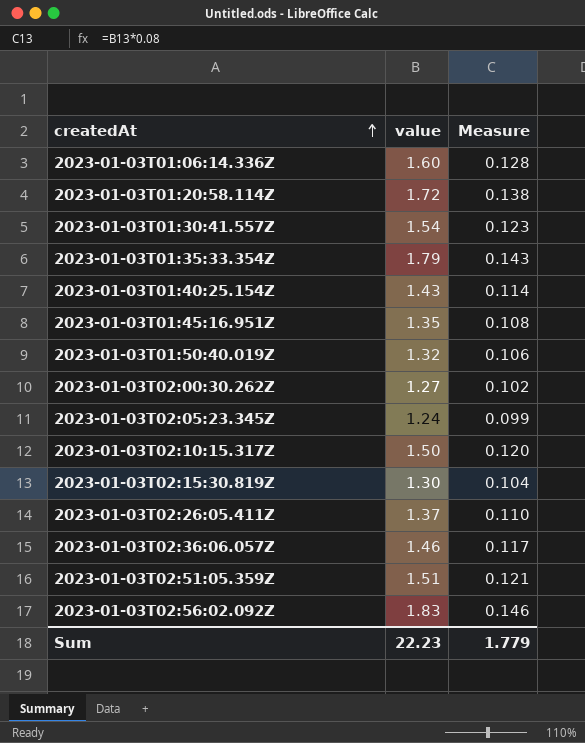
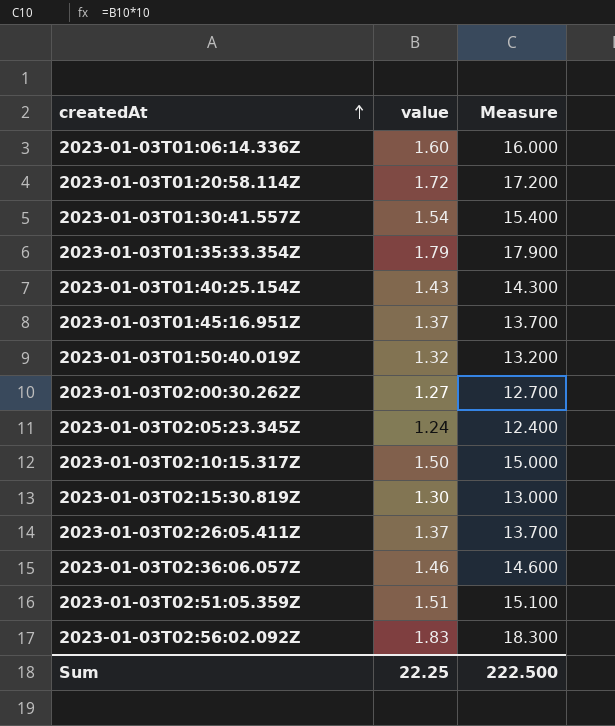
column Measure | formula: [value] * 0.08 -> [value] * 10
2023-01-03T01:45:16.951Z | value: 1.35 -> 1.37
Sum | value: 22.23 -> 22.25
Sum | Measure: 1.779 -> 222.500

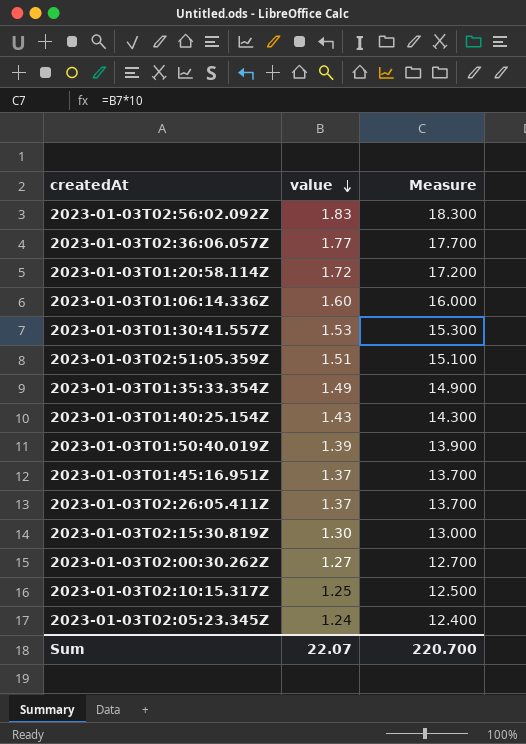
row order: createdAt ascending -> value descending
2023-01-03T02:36:06.057Z | value: 1.46 -> 1.77
2023-01-03T02:36:06.057Z | Measure: 14.600 -> 17.700
2023-01-03T01:30:41.557Z | value: 1.54 -> 1.53
2023-01-03T01:30:41.557Z | Measure: 15.400 -> 15.300
2023-01-03T01:35:33.354Z | value: 1.79 -> 1.49
2023-01-03T01:35:33.354Z | Measure: 17.900 -> 14.900
2023-01-03T01:50:40.019Z | value: 1.32 -> 1.39
2023-01-03T01:50:40.019Z | Measure: 13.200 -> 13.900
2023-01-03T02:10:15.317Z | value: 1.50 -> 1.25
2023-01-03T02:10:15.317Z | Measure: 15.000 -> 12.500
Sum | value: 22.25 -> 22.07
Sum | Measure: 222.500 -> 220.700

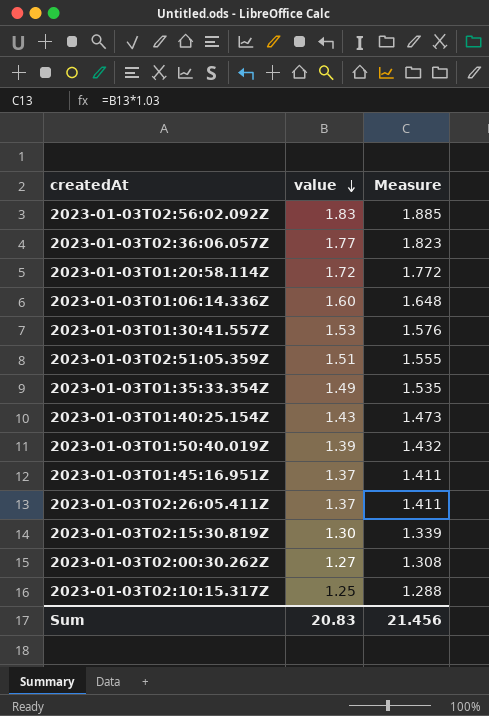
column Measure | formula: [value] * 10 -> [value] * 1.03
row 2023-01-03T02:05:23.345Z: 1.24 | 12.400 -> none
Sum | value: 22.07 -> 20.83
Sum | Measure: 220.700 -> 21.456

